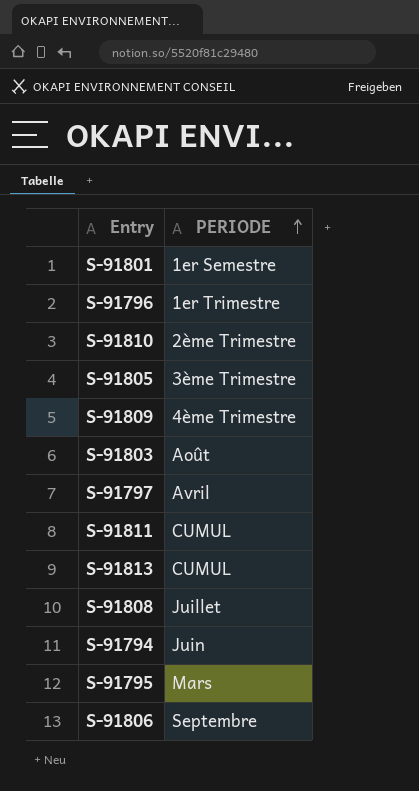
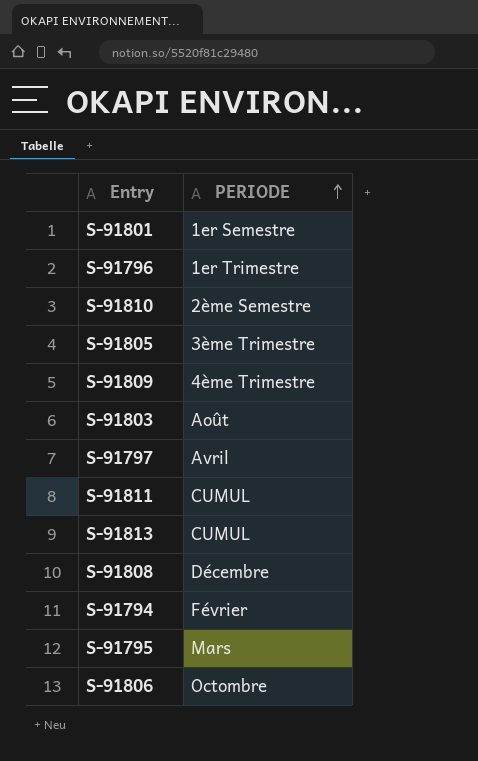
S-91810 | PERIODE: 2ème Trimestre -> 2ème Semestre
S-91808 | PERIODE: Juillet -> Décembre
S-91794 | PERIODE: Juin -> Février
S-91806 | PERIODE: Septembre -> Octombre

